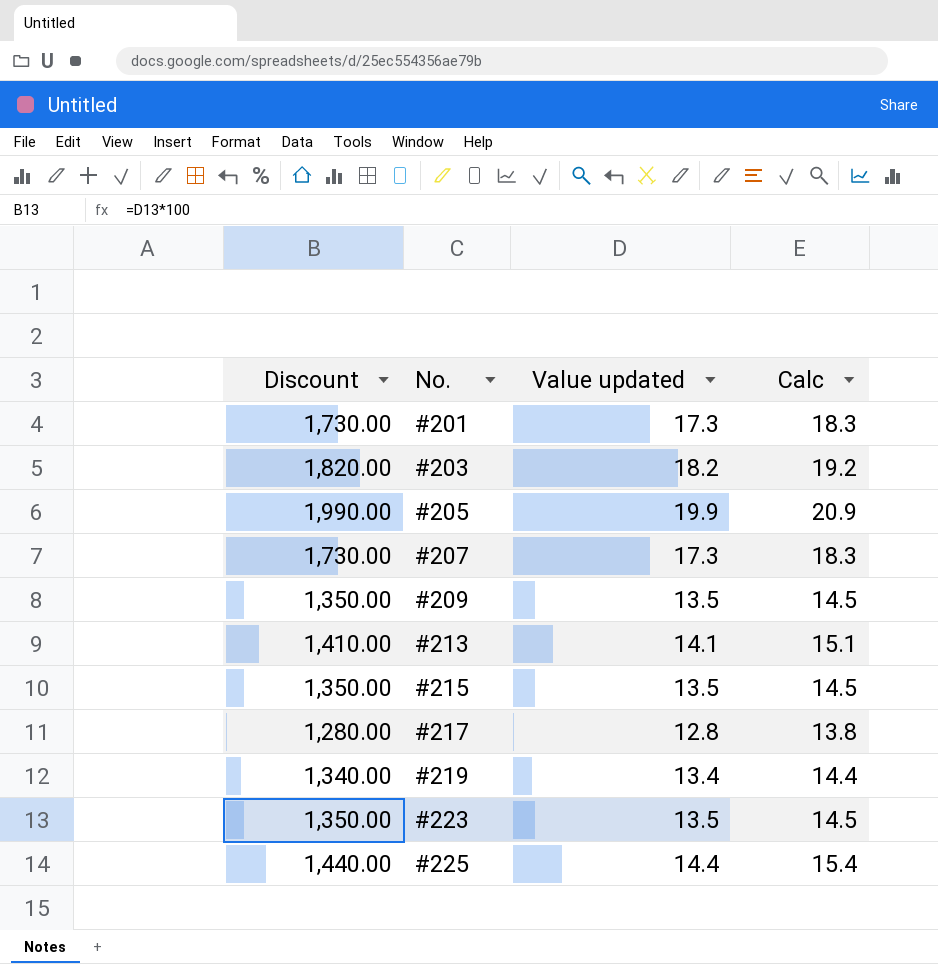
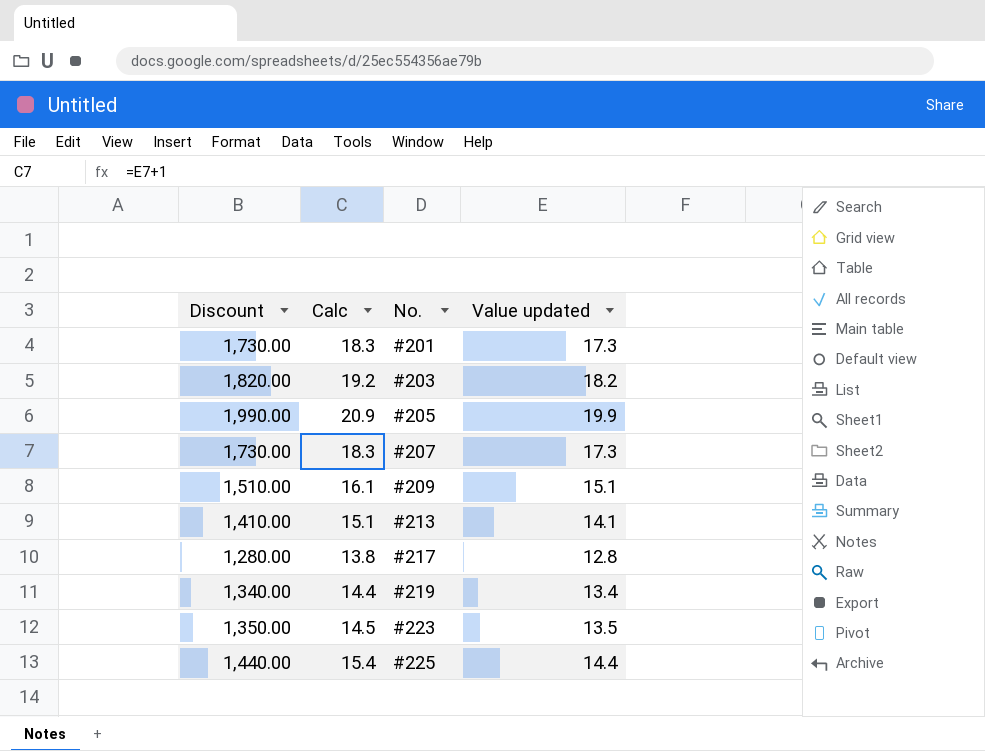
column Calc | position: 4 -> 2
row #215: 1,350.00 | 13.5 | 14.5 -> none
#209 | Discount: 1,350.00 -> 1,510.00
#209 | Calc: 14.5 -> 16.1
#209 | Value updated: 13.5 -> 15.1

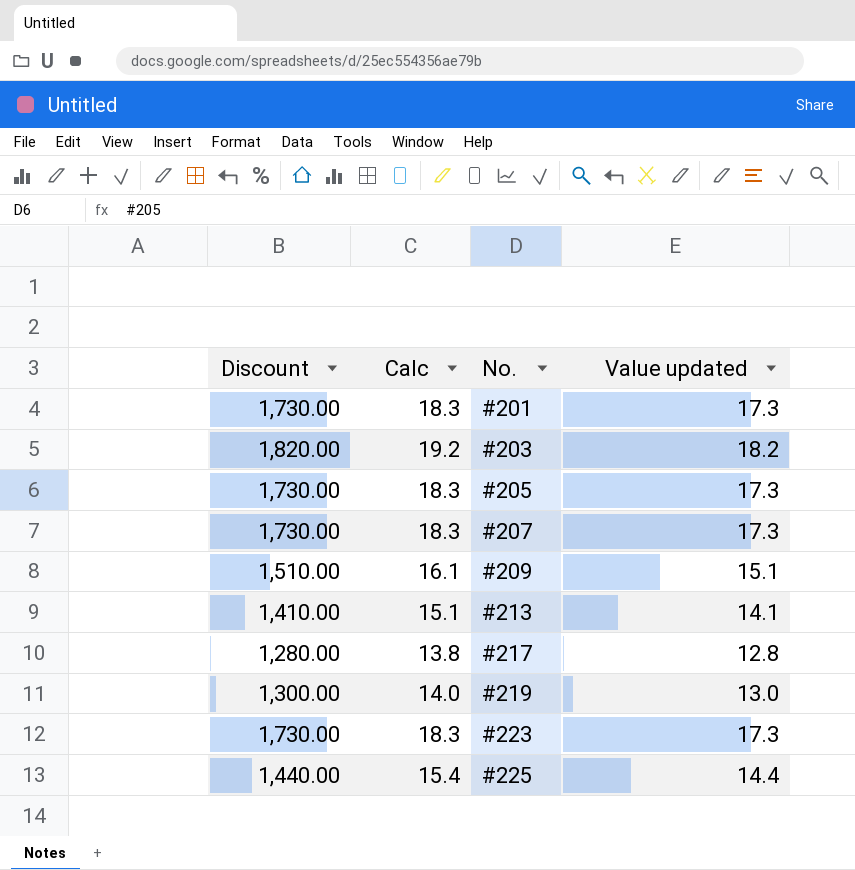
#205 | Discount: 1,990.00 -> 1,730.00
#205 | Calc: 20.9 -> 18.3
#205 | Value updated: 19.9 -> 17.3
#219 | Discount: 1,340.00 -> 1,300.00
#219 | Calc: 14.4 -> 14.0
#219 | Value updated: 13.4 -> 13.0
#223 | Discount: 1,350.00 -> 1,730.00
#223 | Calc: 14.5 -> 18.3
#223 | Value updated: 13.5 -> 17.3

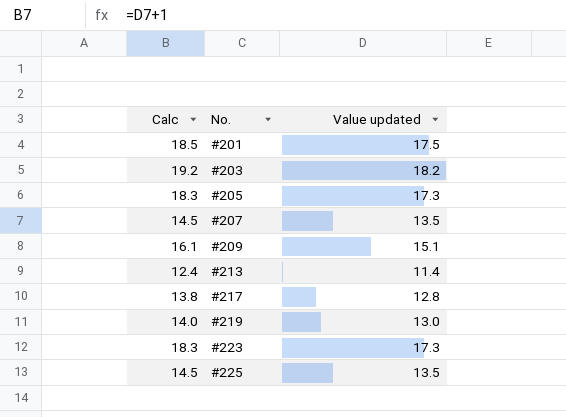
column Discount | formula: [Value updated] * 100 -> none
#201 | Calc: 18.3 -> 18.5
#201 | Value updated: 17.3 -> 17.5
#207 | Calc: 18.3 -> 14.5
#207 | Value updated: 17.3 -> 13.5
#213 | Calc: 15.1 -> 12.4
#213 | Value updated: 14.1 -> 11.4
#225 | Calc: 15.4 -> 14.5
#225 | Value updated: 14.4 -> 13.5

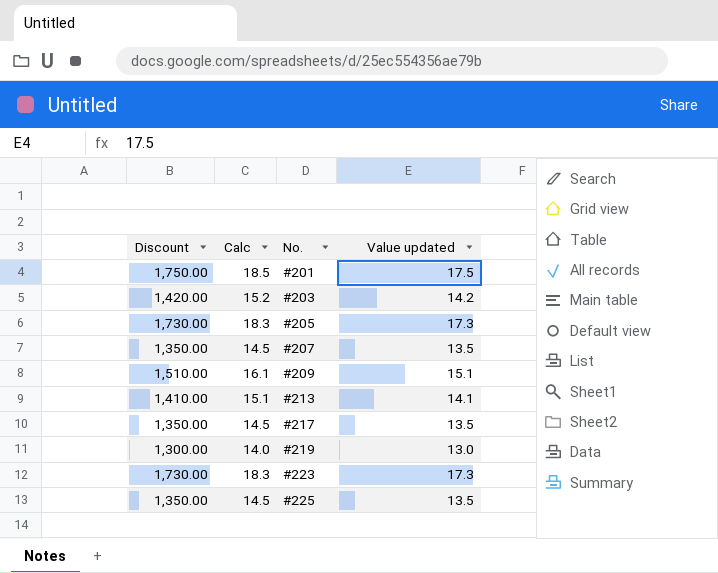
column Discount | formula: none -> [Value updated] * 100
#203 | Calc: 19.2 -> 15.2
#203 | Value updated: 18.2 -> 14.2
#213 | Calc: 12.4 -> 15.1
#213 | Value updated: 11.4 -> 14.1
#217 | Calc: 13.8 -> 14.5
#217 | Value updated: 12.8 -> 13.5

